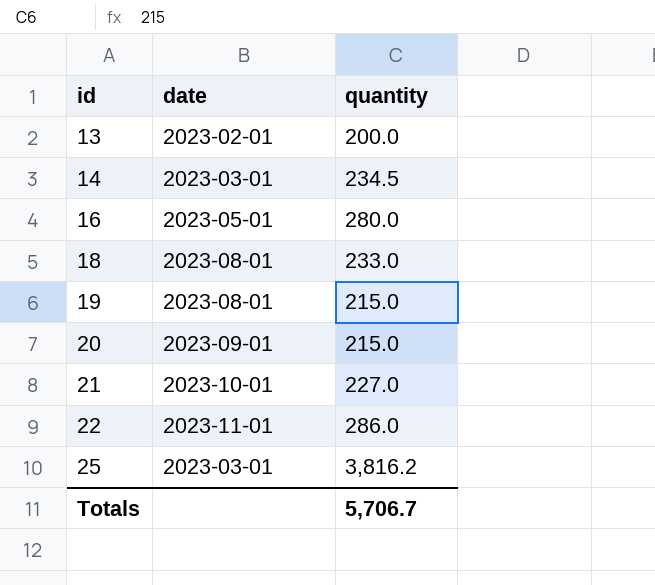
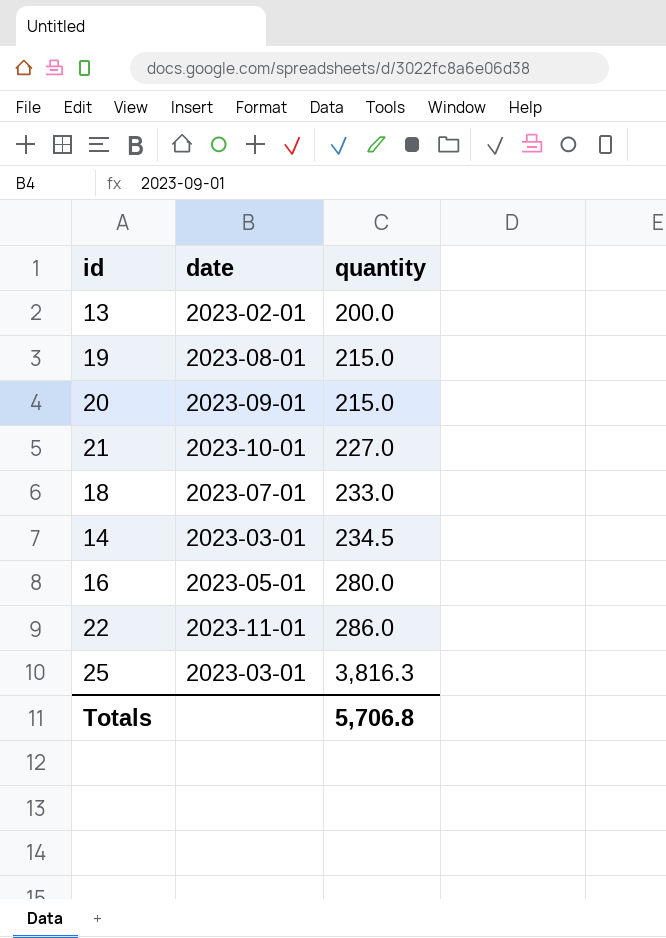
row order: id ascending -> quantity ascending
18 | date: 2023-08-01 -> 2023-07-01
25 | quantity: 3,816.2 -> 3,816.3
Totals | quantity: 5,706.7 -> 5,706.8

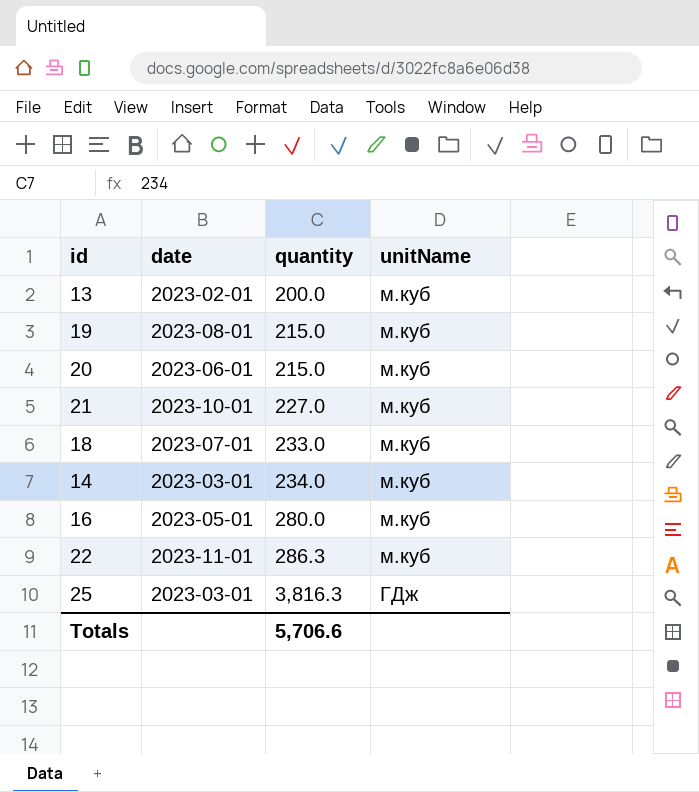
column unitName | position: none -> 4
20 | date: 2023-09-01 -> 2023-06-01
14 | quantity: 234.5 -> 234.0
22 | quantity: 286.0 -> 286.3
Totals | quantity: 5,706.8 -> 5,706.6

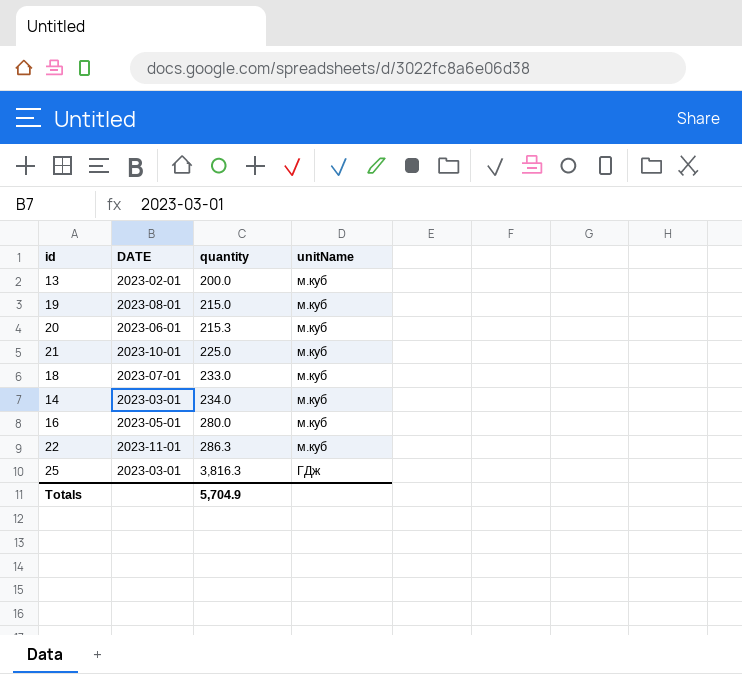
column name: date -> DATE
20 | quantity: 215.0 -> 215.3
21 | quantity: 227.0 -> 225.0
Totals | quantity: 5,706.6 -> 5,704.9

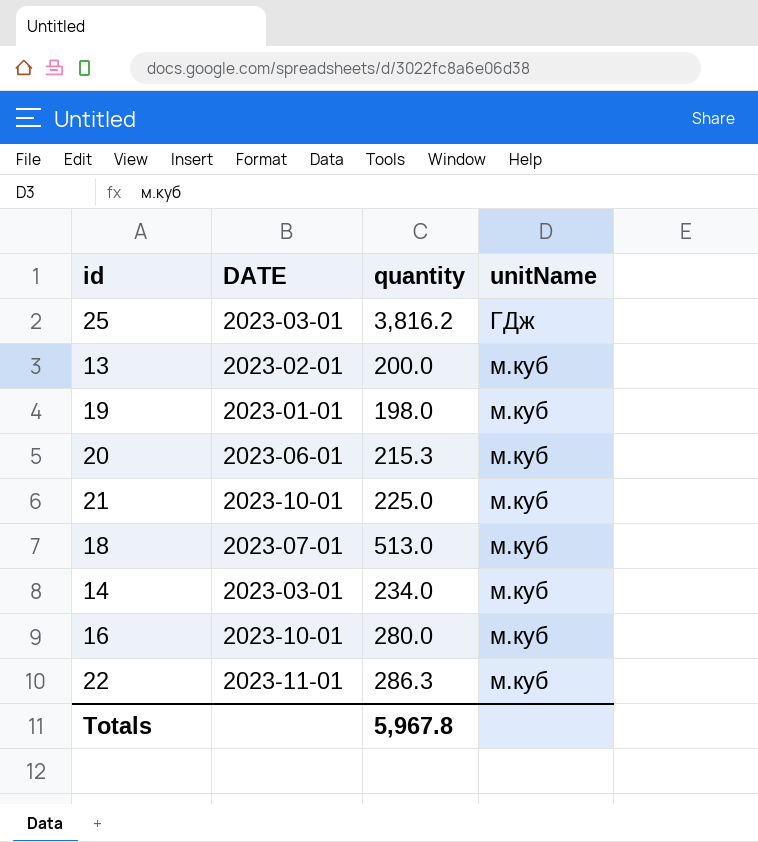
row order: quantity ascending -> unitName ascending
25 | quantity: 3,816.3 -> 3,816.2
19 | DATE: 2023-08-01 -> 2023-01-01
19 | quantity: 215.0 -> 198.0
18 | quantity: 233.0 -> 513.0
16 | DATE: 2023-05-01 -> 2023-10-01
Totals | quantity: 5,704.9 -> 5,967.8

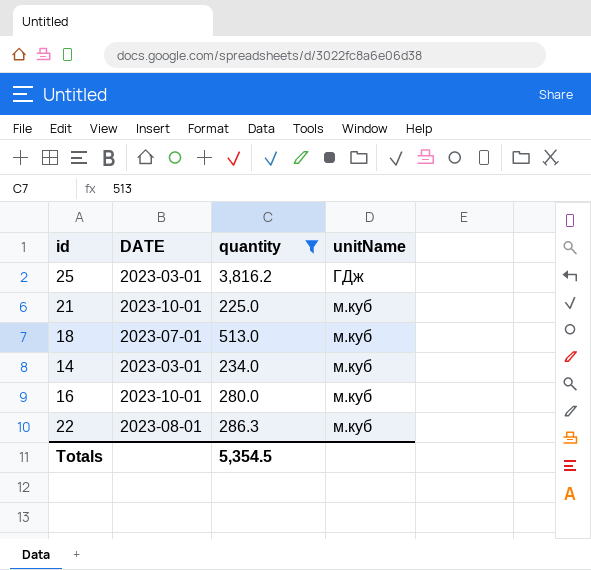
filter: none -> quantity >= 225.0
22 | DATE: 2023-11-01 -> 2023-08-01
Totals | quantity: 5,967.8 -> 5,354.5

